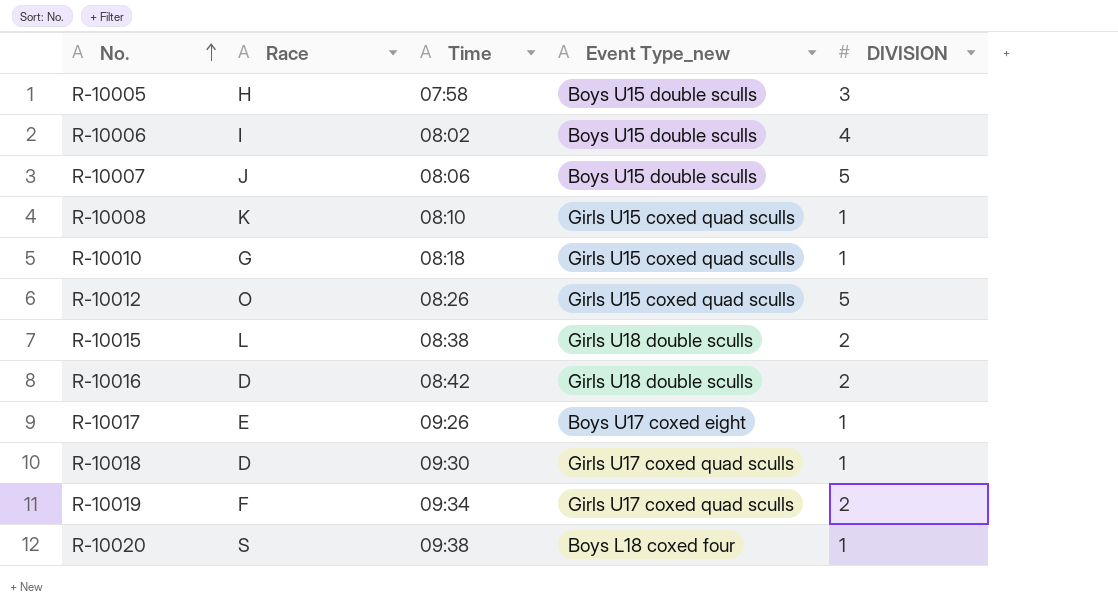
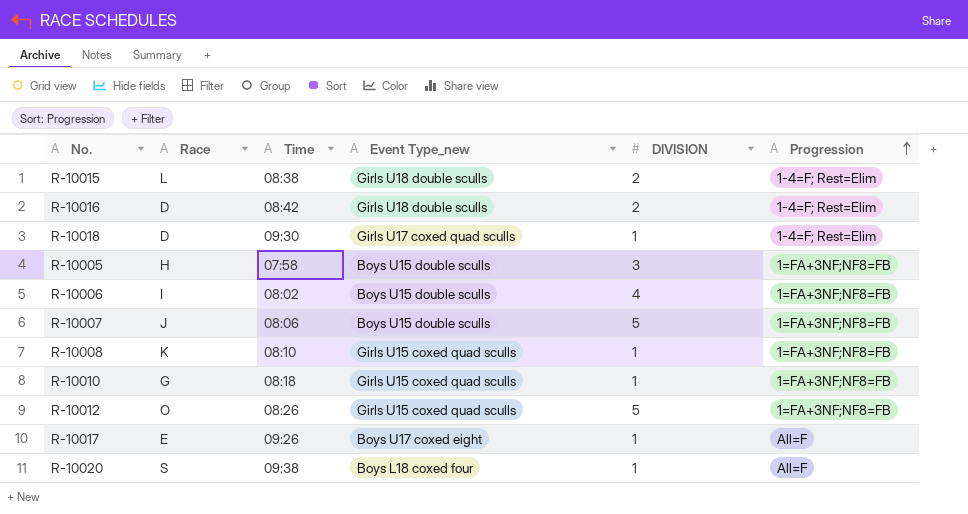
row order: No. ascending -> Progression ascending
column Progression | position: none -> 6
row R-10019: F | 09:34 | Girls U17 coxed quad sculls | 2 -> none

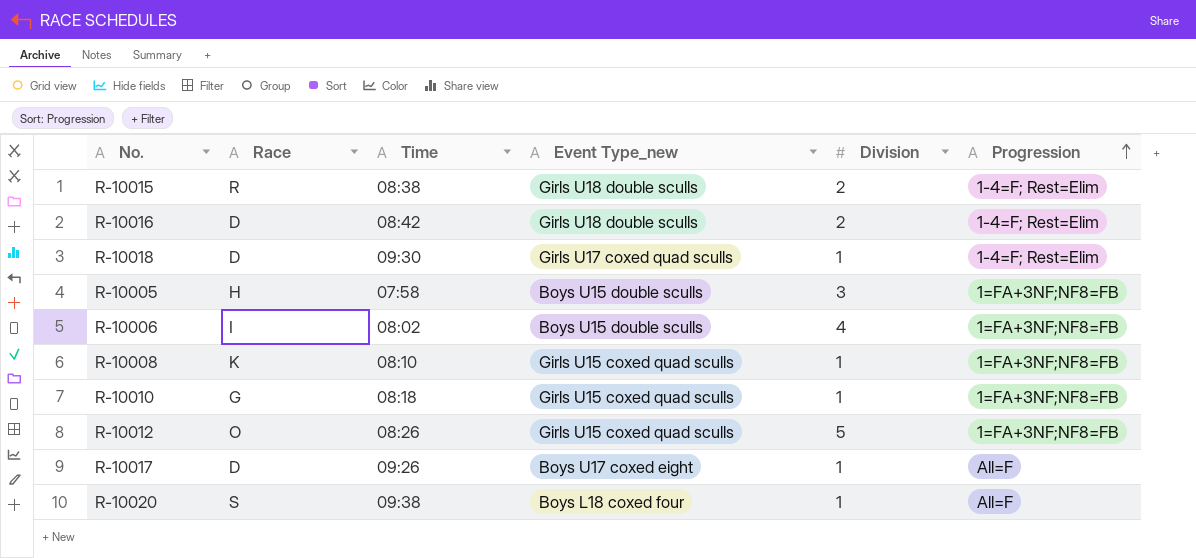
column name: DIVISION -> Division
row R-10007: J | 08:06 | Boys U15 double sculls | 5 | 1=FA+3NF;NF8=FB -> none
R-10015 | Race: L -> R
R-10017 | Race: E -> D

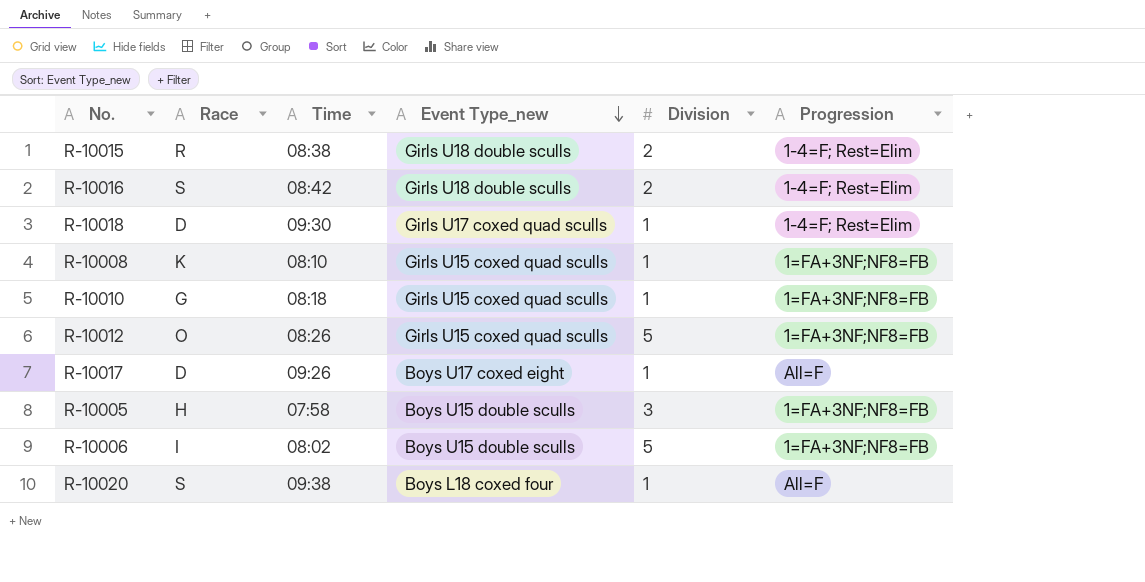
row order: Progression ascending -> Event Type_new descending
R-10016 | Race: D -> S
R-10006 | Division: 4 -> 5

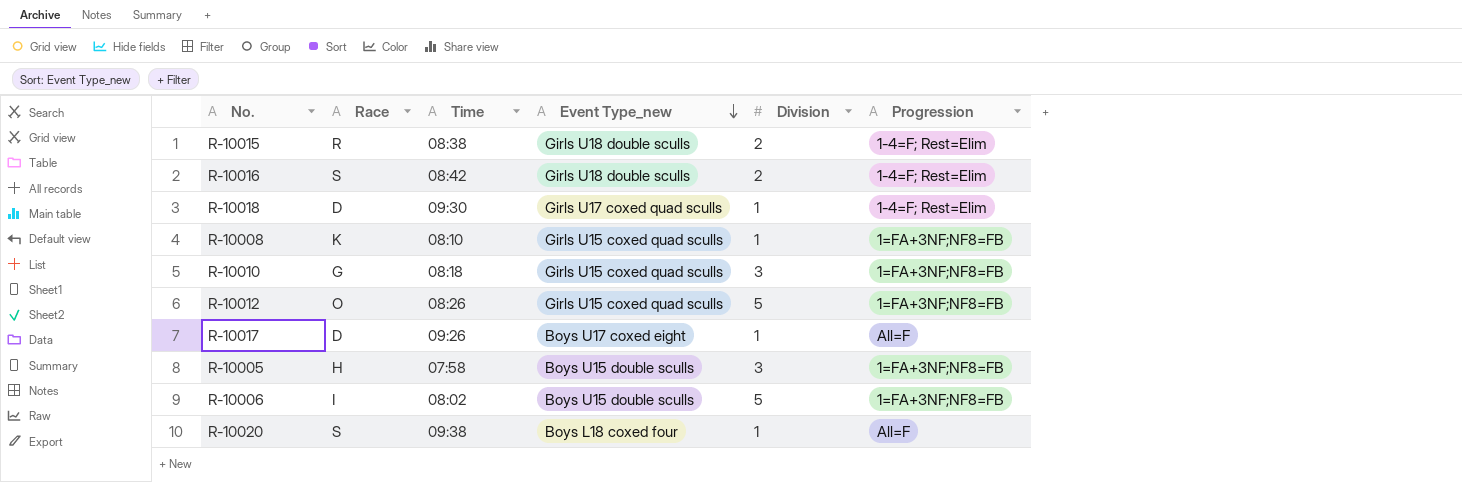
R-10010 | Division: 1 -> 3

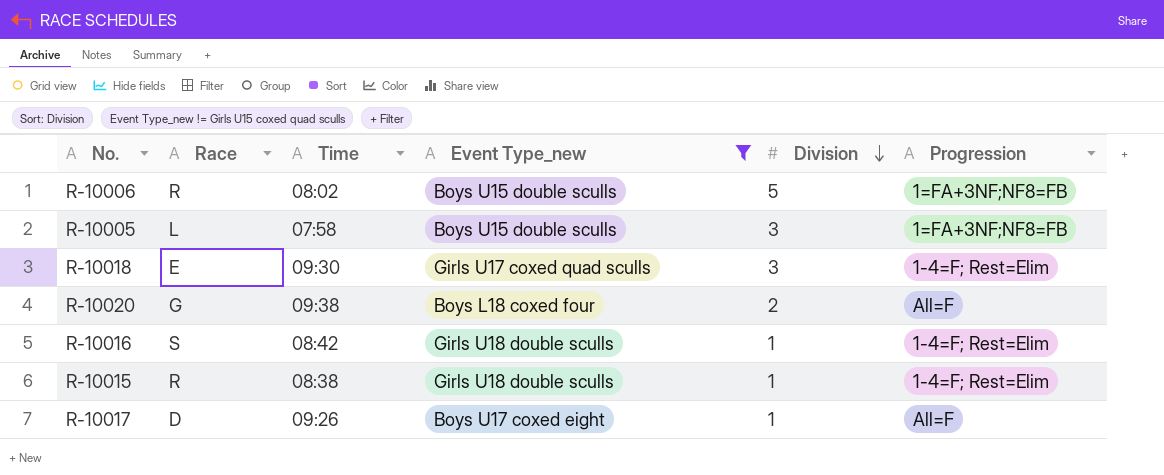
filter: none -> Event Type_new != Girls U15 coxed quad sculls
row order: Event Type_new descending -> Division descending
R-10006 | Race: I -> R
R-10005 | Race: H -> L
R-10018 | Race: D -> E
R-10018 | Division: 1 -> 3
R-10020 | Race: S -> G
R-10020 | Division: 1 -> 2
R-10016 | Division: 2 -> 1
R-10015 | Division: 2 -> 1

